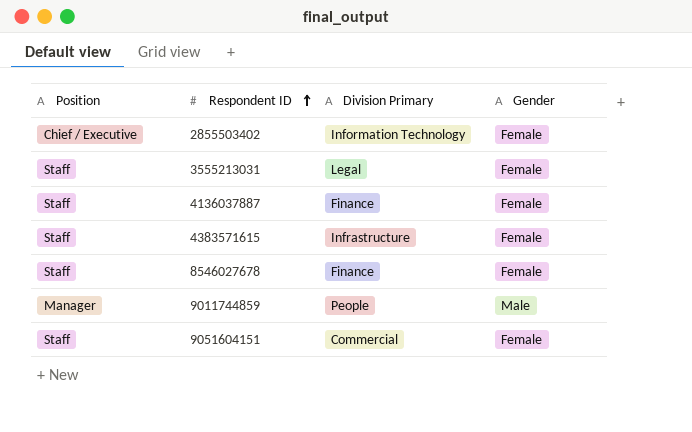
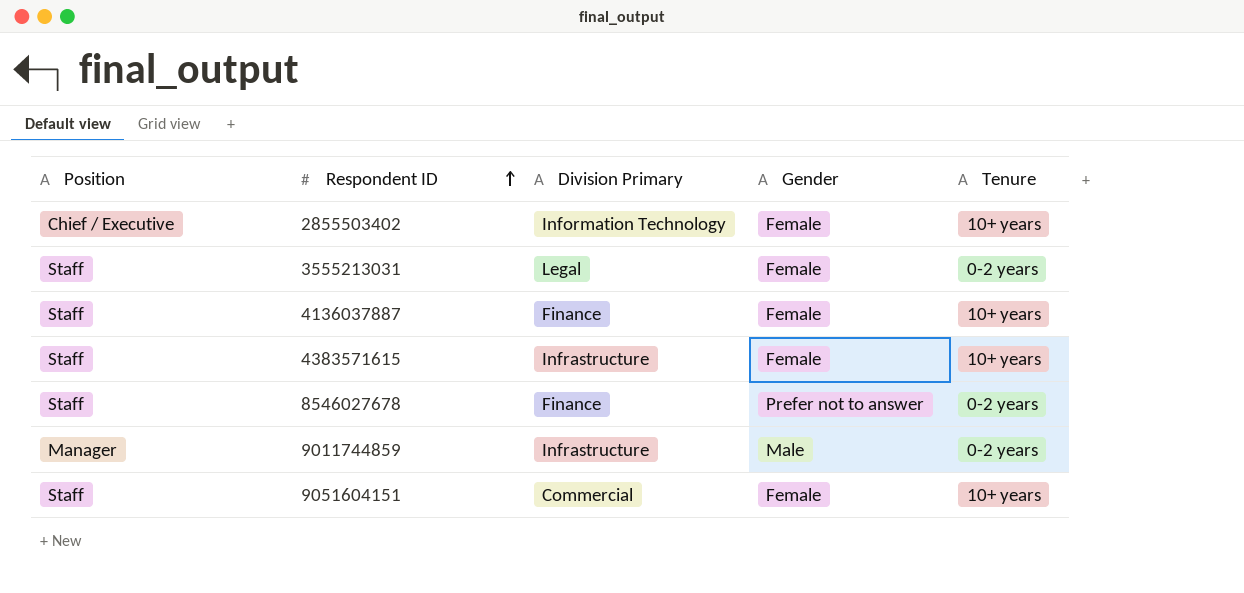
column Tenure | position: none -> 5
8546027678 | Gender: Female -> Prefer not to answer
9011744859 | Division Primary: People -> Infrastructure

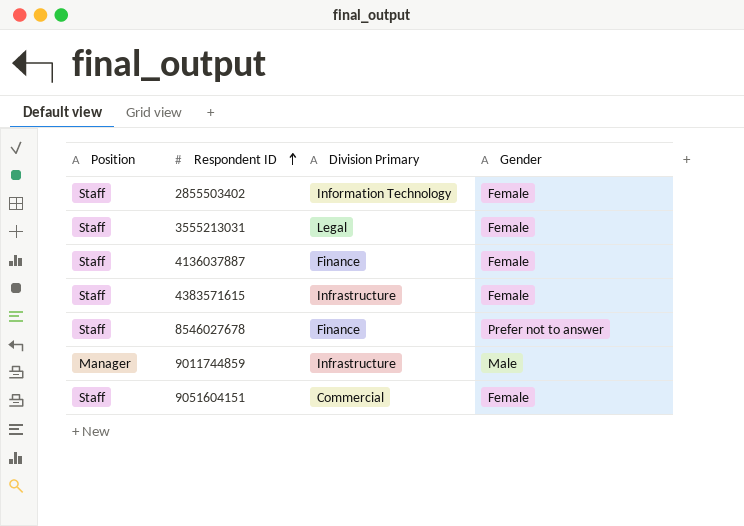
column Tenure | position: 5 -> none
2855503402 | Position: Chief / Executive -> Staff

